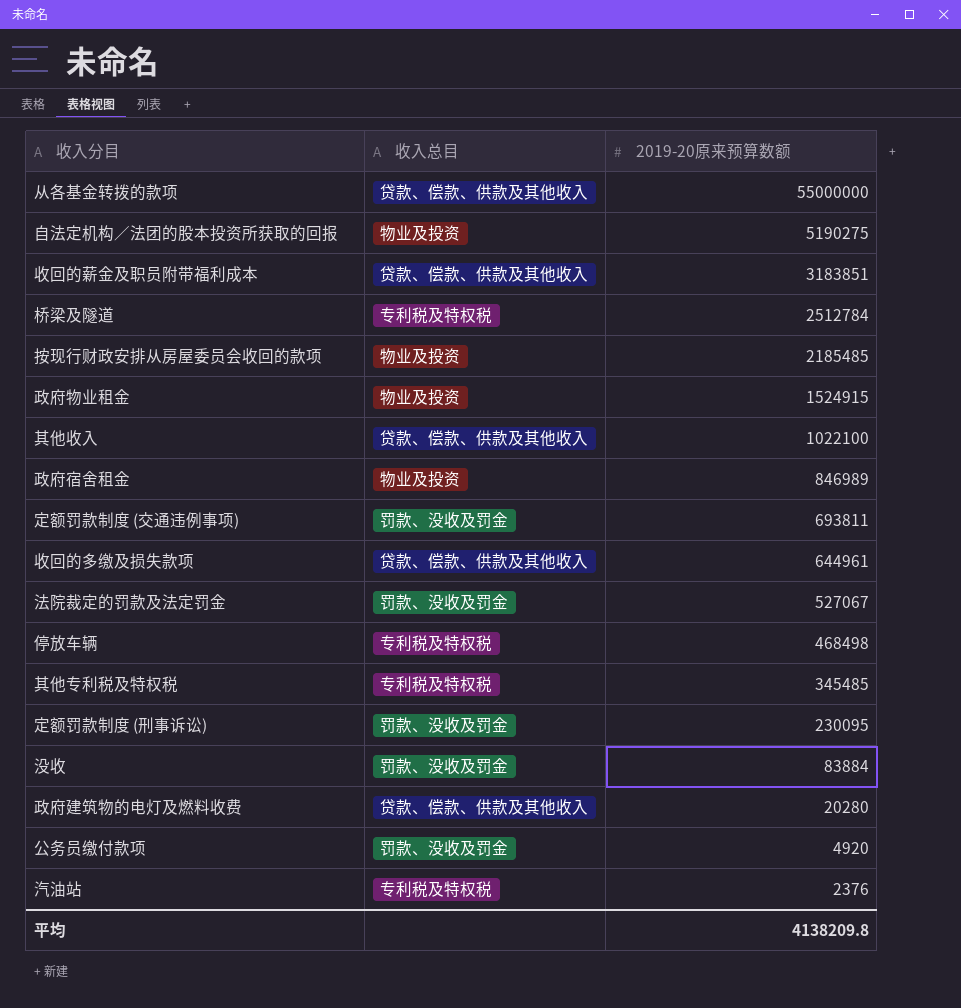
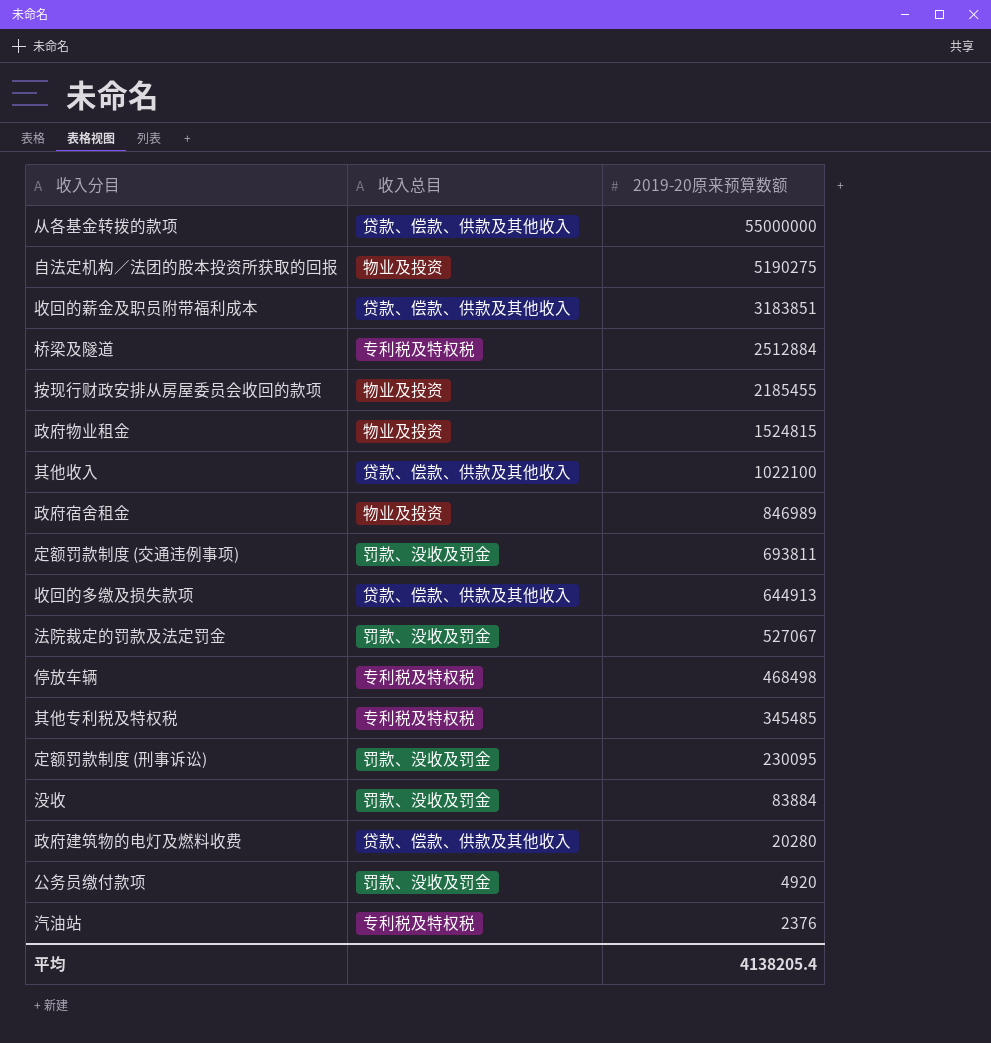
桥梁及隧道 | 2019-20原来预算数额: 2512784 -> 2512884
按现行财政安排从房屋委员会收回的款项 | 2019-20原来预算数额: 2185485 -> 2185455
政府物业租金 | 2019-20原来预算数额: 1524915 -> 1524815
收回的多缴及损失款项 | 2019-20原来预算数额: 644961 -> 644913
平均 | 2019-20原来预算数额: 4138209.8 -> 4138205.4

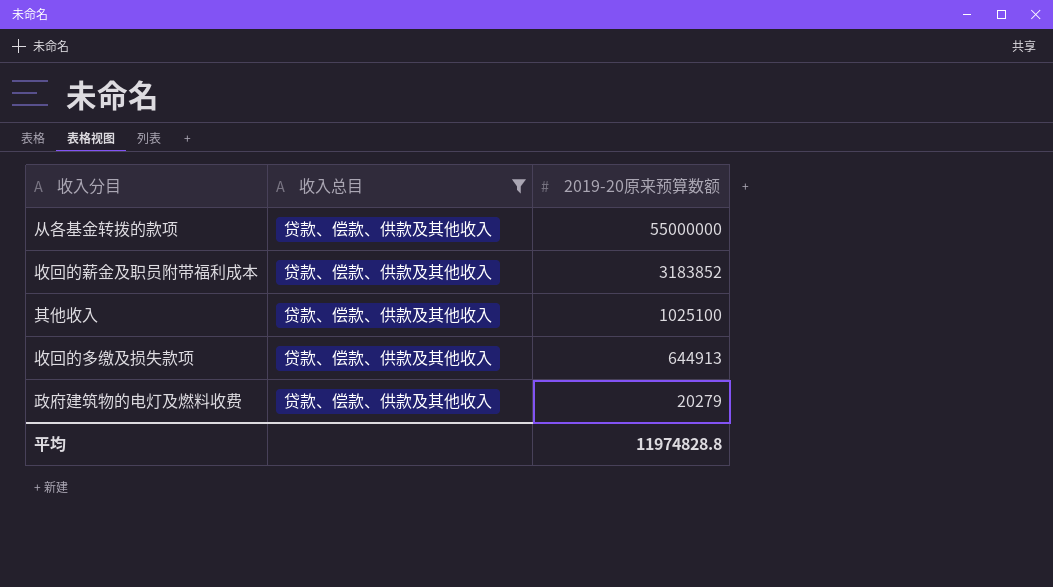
filter: none -> 收入总目 = 贷款、偿款、供款及其他收入
收回的薪金及职员附带福利成本 | 2019-20原来预算数额: 3183851 -> 3183852
其他收入 | 2019-20原来预算数额: 1022100 -> 1025100
政府建筑物的电灯及燃料收费 | 2019-20原来预算数额: 20280 -> 20279
平均 | 2019-20原来预算数额: 4138205.4 -> 11974828.8

